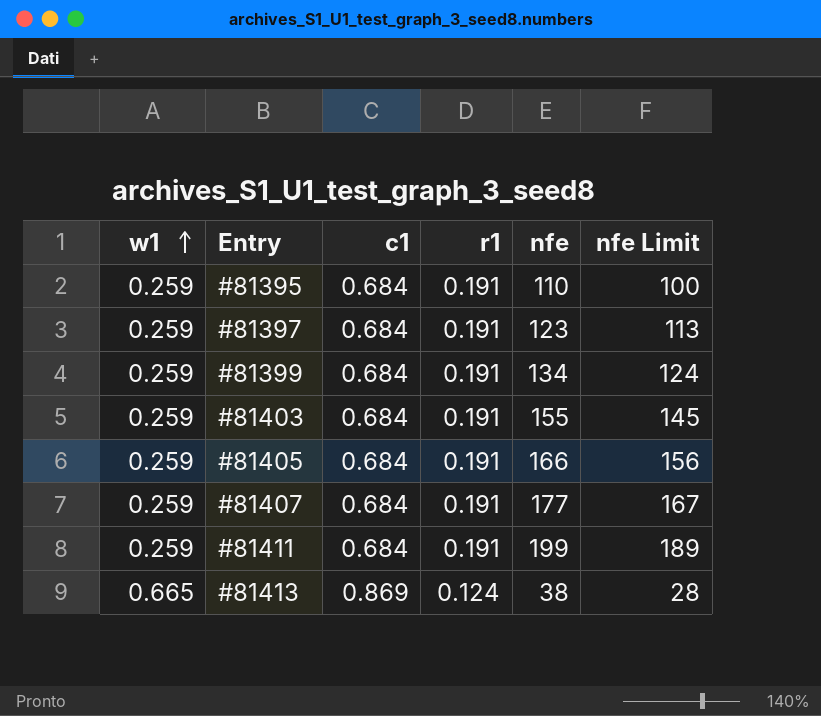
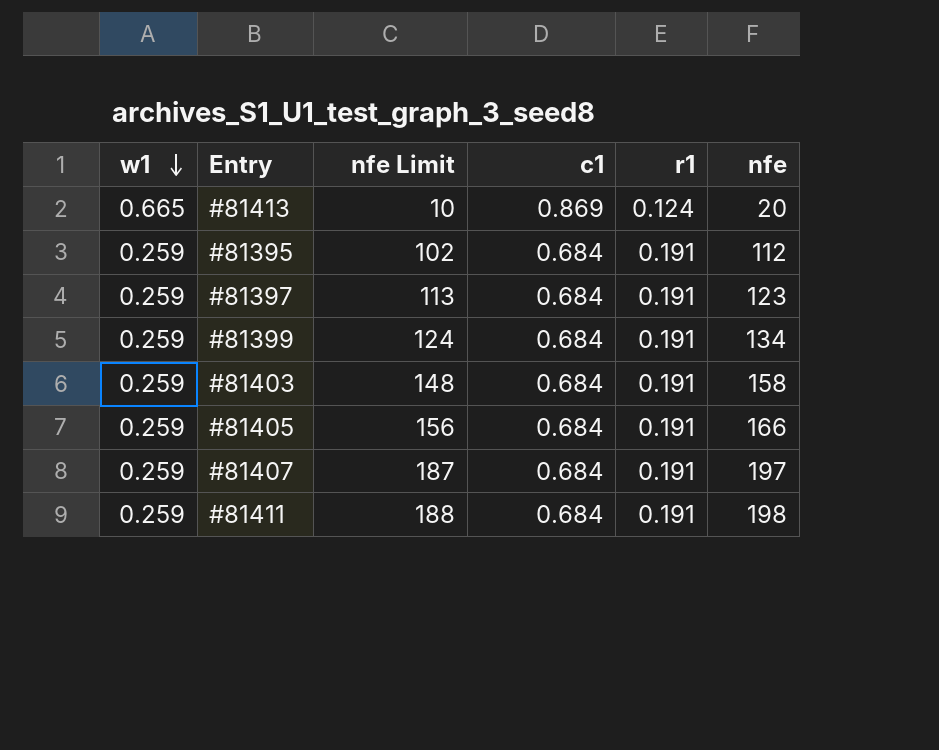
row order: w1 ascending -> w1 descending
column nfe Limit | position: 6 -> 3
#81413 | nfe Limit: 28 -> 10
#81413 | nfe: 38 -> 20
#81395 | nfe Limit: 100 -> 102
#81395 | nfe: 110 -> 112
#81403 | nfe Limit: 145 -> 148
#81403 | nfe: 155 -> 158
#81407 | nfe Limit: 167 -> 187
#81407 | nfe: 177 -> 197
#81411 | nfe Limit: 189 -> 188
#81411 | nfe: 199 -> 198

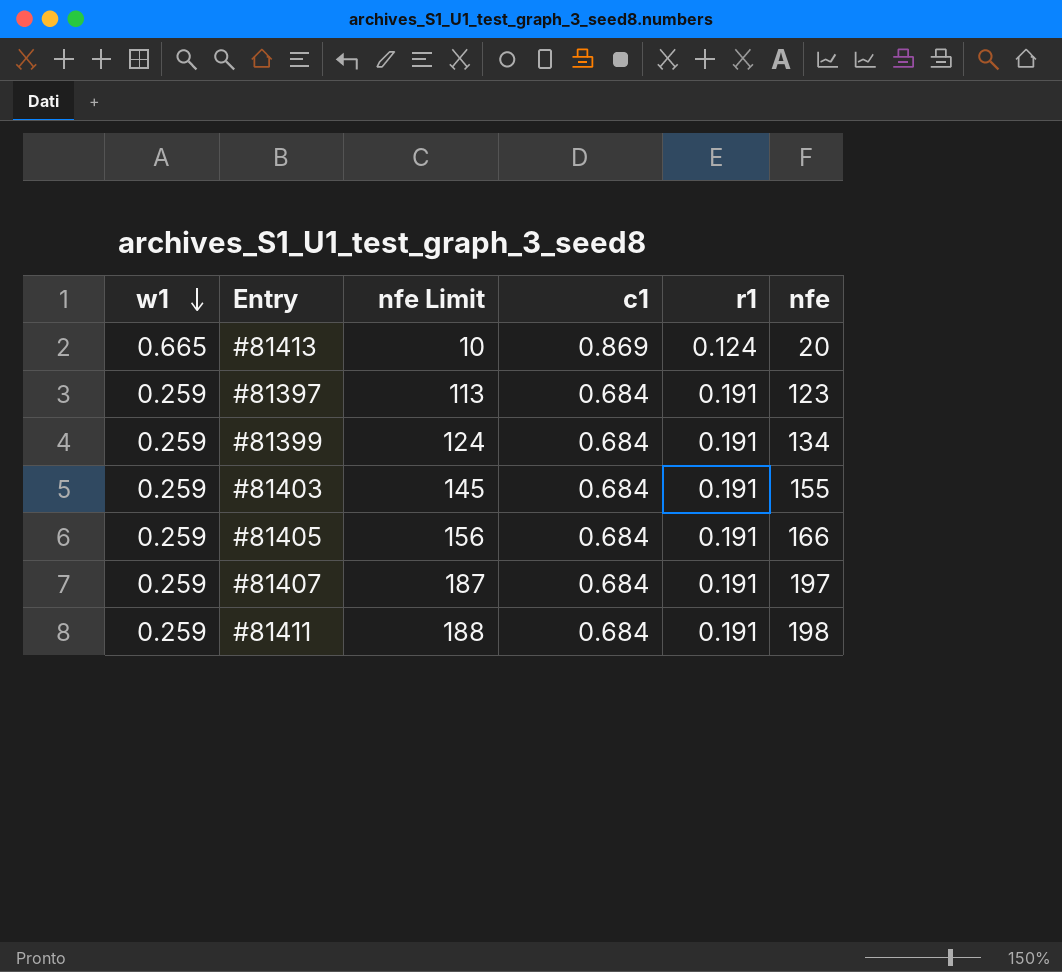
row #81395: 0.259 | 102 | 0.684 | 0.191 | 112 -> none
#81403 | nfe Limit: 148 -> 145
#81403 | nfe: 158 -> 155

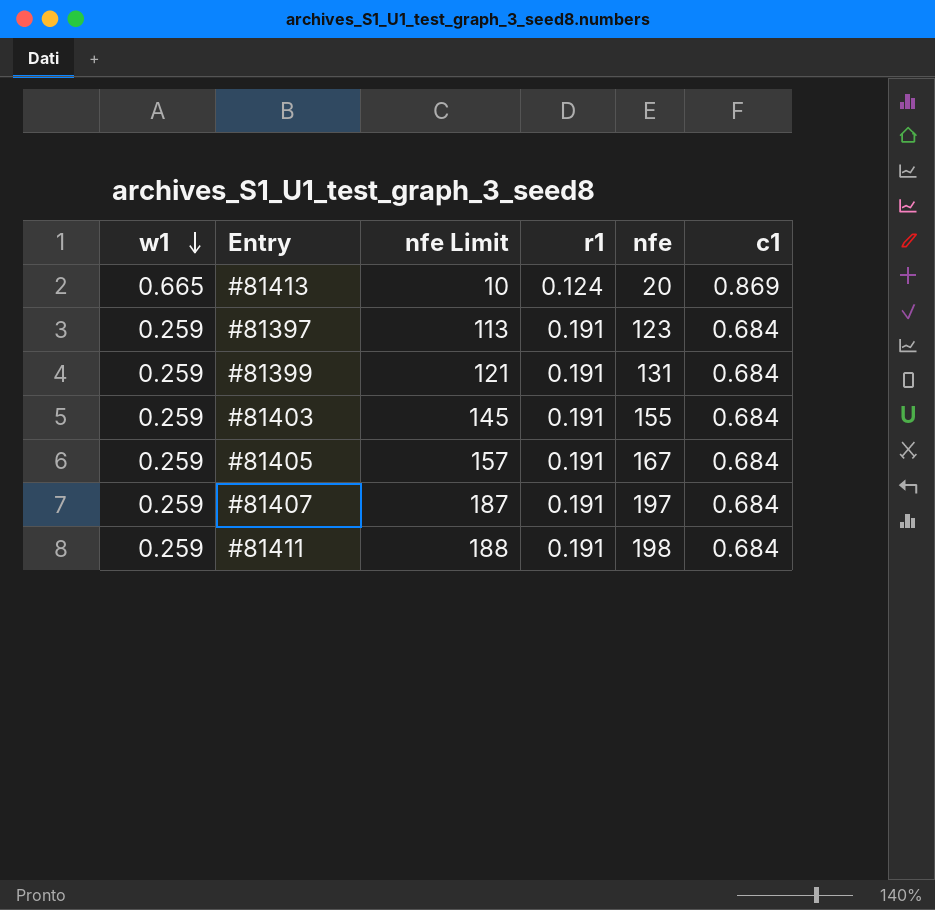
column c1 | position: 4 -> 6
#81399 | nfe Limit: 124 -> 121
#81399 | nfe: 134 -> 131
#81405 | nfe Limit: 156 -> 157
#81405 | nfe: 166 -> 167

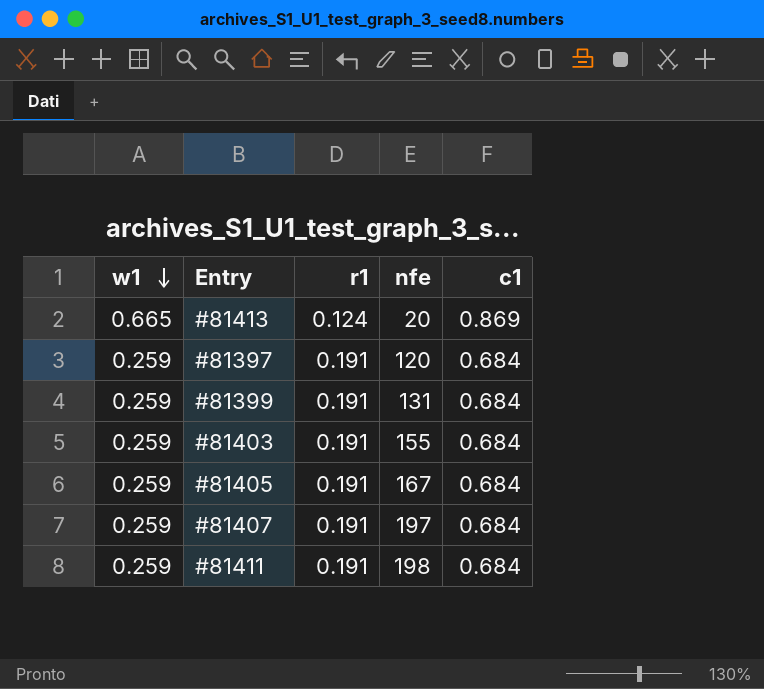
column nfe Limit | formula: [nfe] - 10 -> none
#81397 | nfe: 123 -> 120

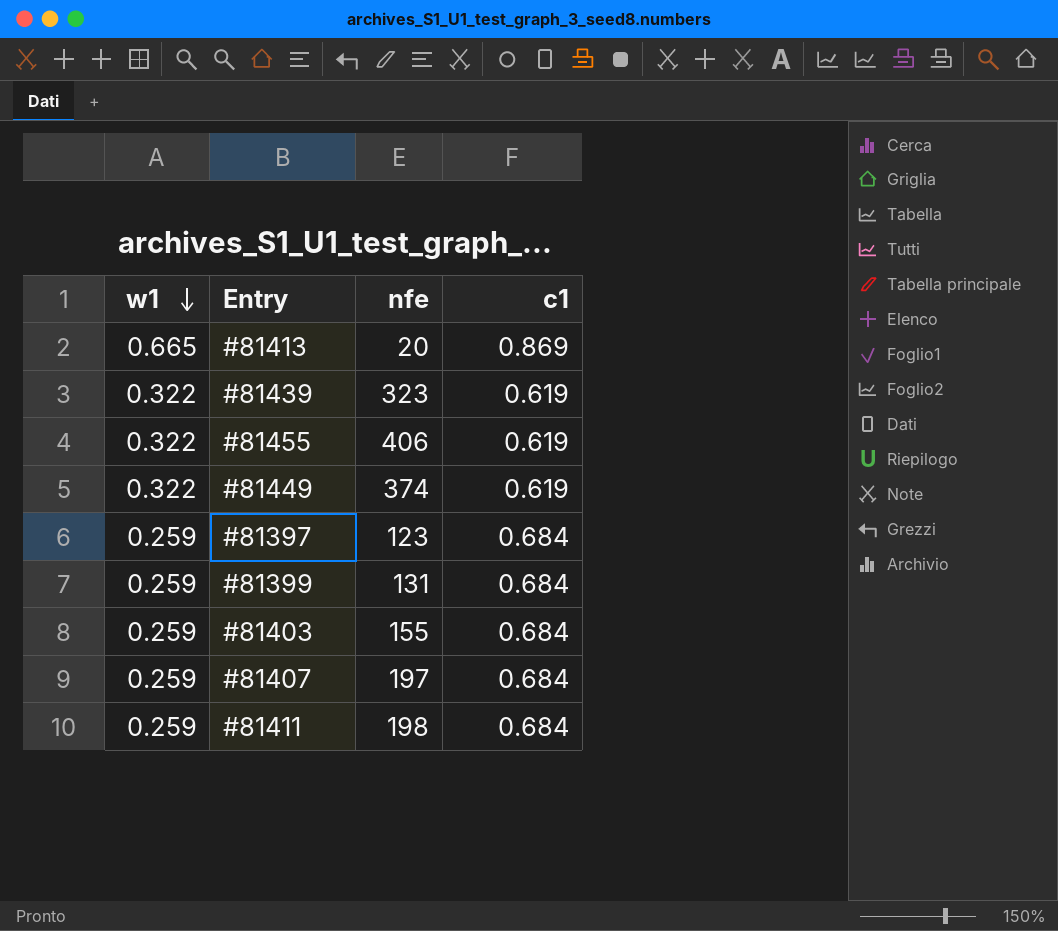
column r1 | position: 3 -> none
row #81405: 0.259 | 0.191 | 167 | 0.684 -> none
row #81439: none -> 0.322 | 323 | 0.619
row #81455: none -> 0.322 | 406 | 0.619
row #81449: none -> 0.322 | 374 | 0.619
#81397 | nfe: 120 -> 123

